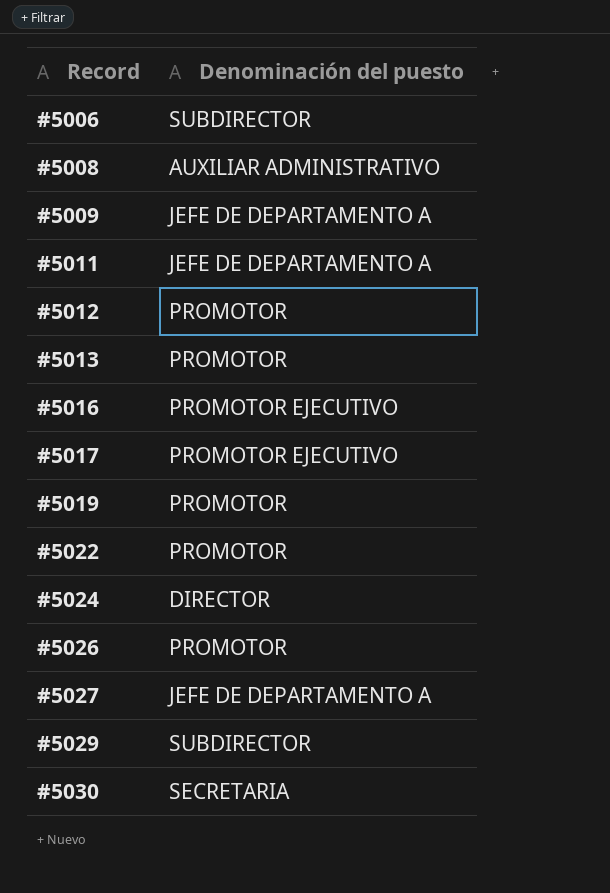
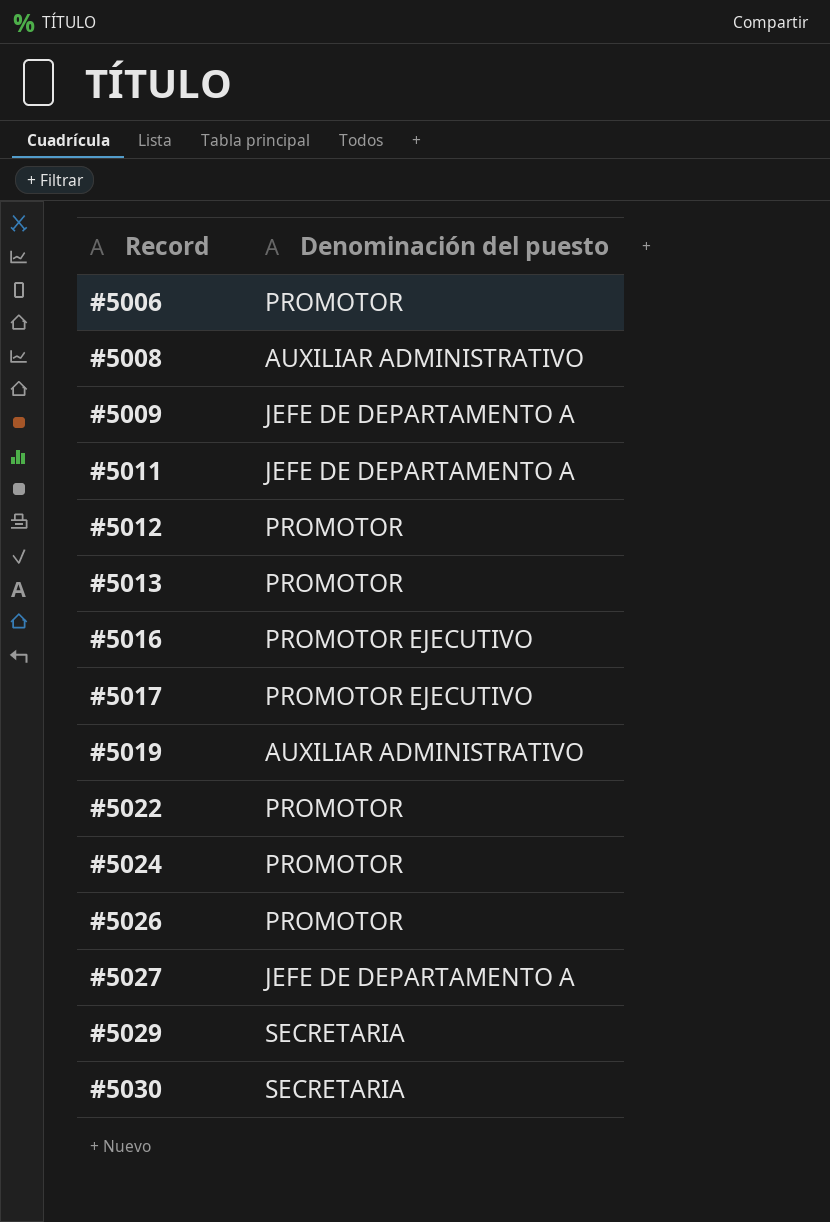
#5006 | Denominación del puesto: SUBDIRECTOR -> PROMOTOR
#5019 | Denominación del puesto: PROMOTOR -> AUXILIAR ADMINISTRATIVO
#5024 | Denominación del puesto: DIRECTOR -> PROMOTOR
#5029 | Denominación del puesto: SUBDIRECTOR -> SECRETARIA

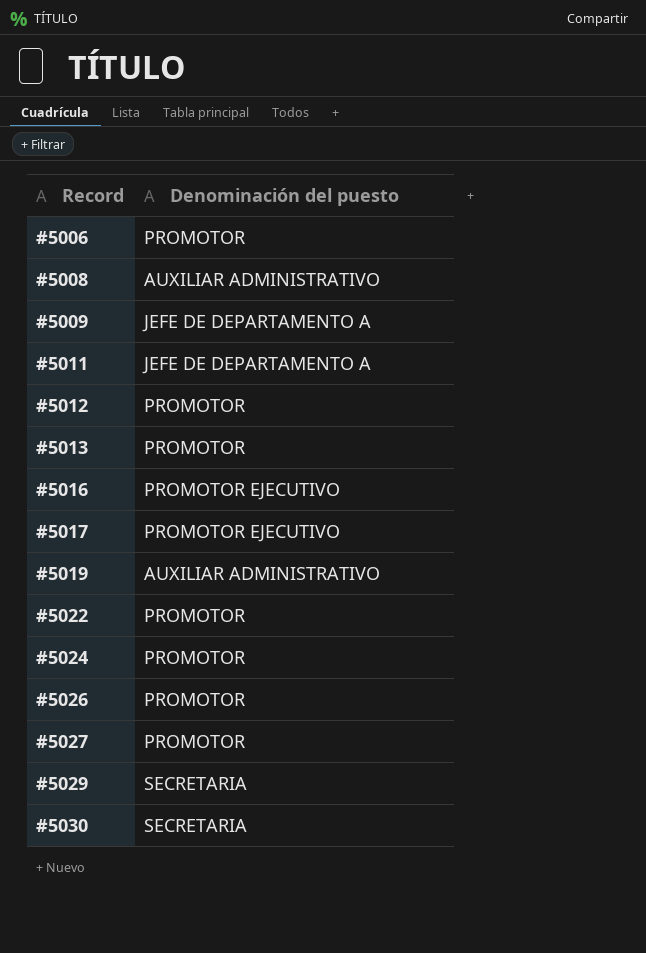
#5027 | Denominación del puesto: JEFE DE DEPARTAMENTO A -> PROMOTOR

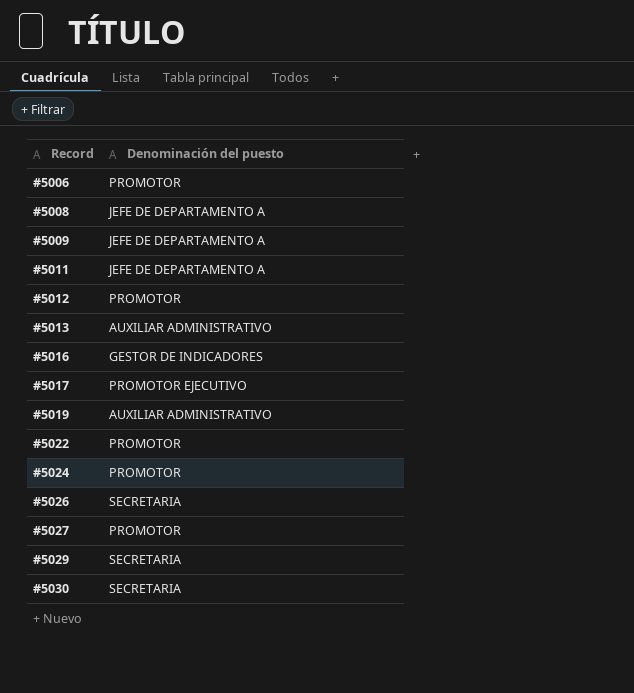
#5008 | Denominación del puesto: AUXILIAR ADMINISTRATIVO -> JEFE DE DEPARTAMENTO A
#5013 | Denominación del puesto: PROMOTOR -> AUXILIAR ADMINISTRATIVO
#5016 | Denominación del puesto: PROMOTOR EJECUTIVO -> GESTOR DE INDICADORES
#5026 | Denominación del puesto: PROMOTOR -> SECRETARIA

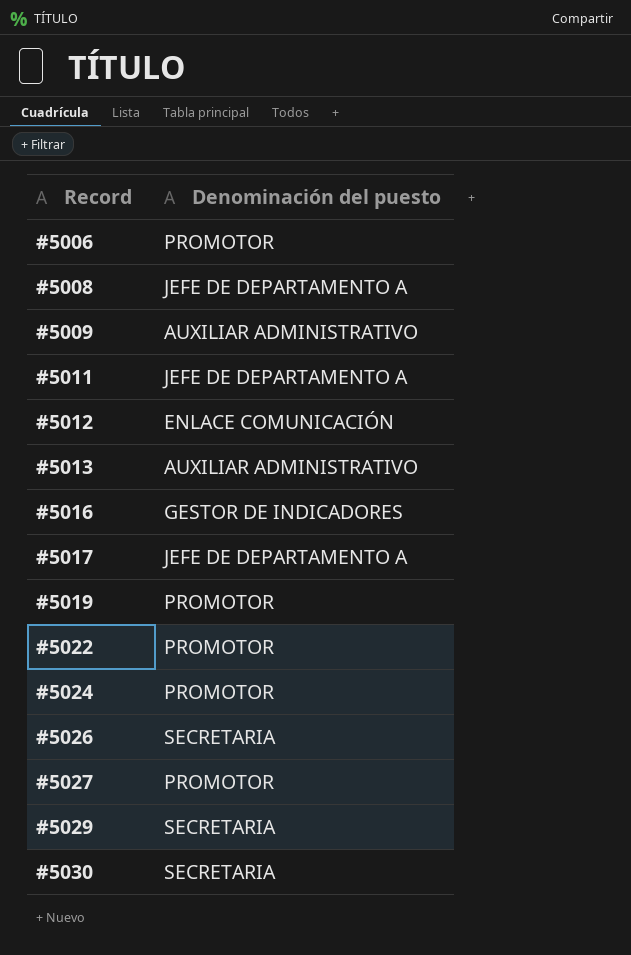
#5009 | Denominación del puesto: JEFE DE DEPARTAMENTO A -> AUXILIAR ADMINISTRATIVO
#5012 | Denominación del puesto: PROMOTOR -> ENLACE COMUNICACIÓN
#5017 | Denominación del puesto: PROMOTOR EJECUTIVO -> JEFE DE DEPARTAMENTO A
#5019 | Denominación del puesto: AUXILIAR ADMINISTRATIVO -> PROMOTOR

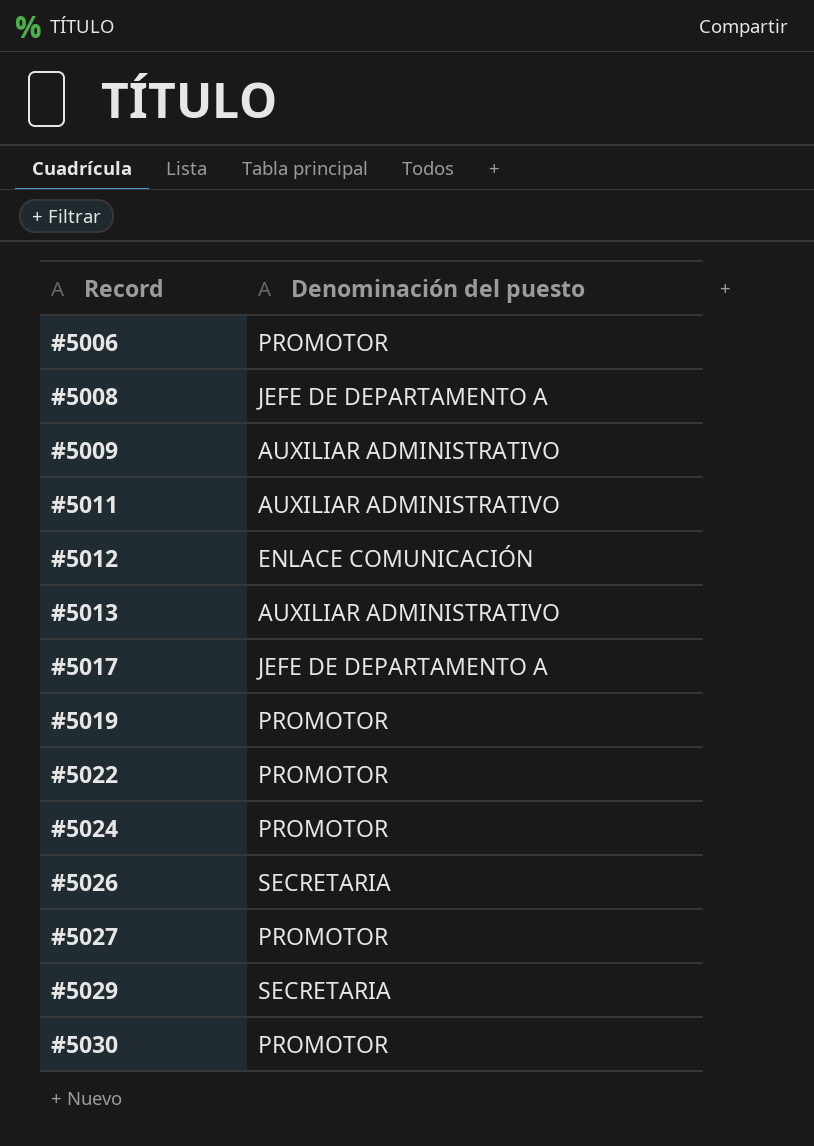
row #5016: GESTOR DE INDICADORES -> none
#5011 | Denominación del puesto: JEFE DE DEPARTAMENTO A -> AUXILIAR ADMINISTRATIVO
#5030 | Denominación del puesto: SECRETARIA -> PROMOTOR

